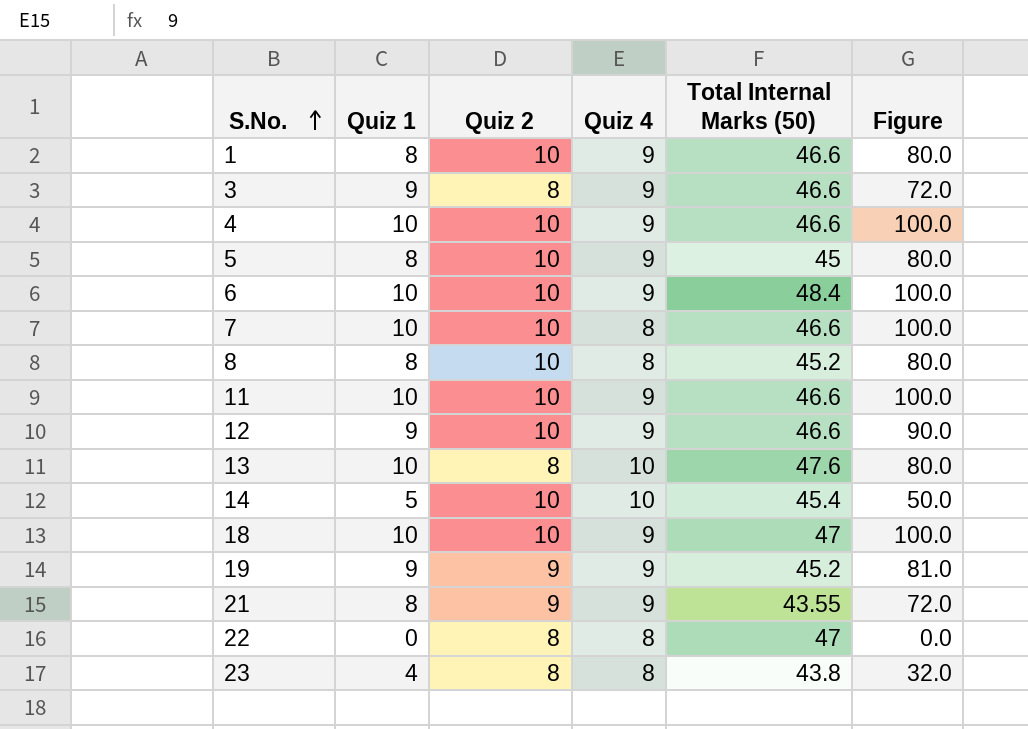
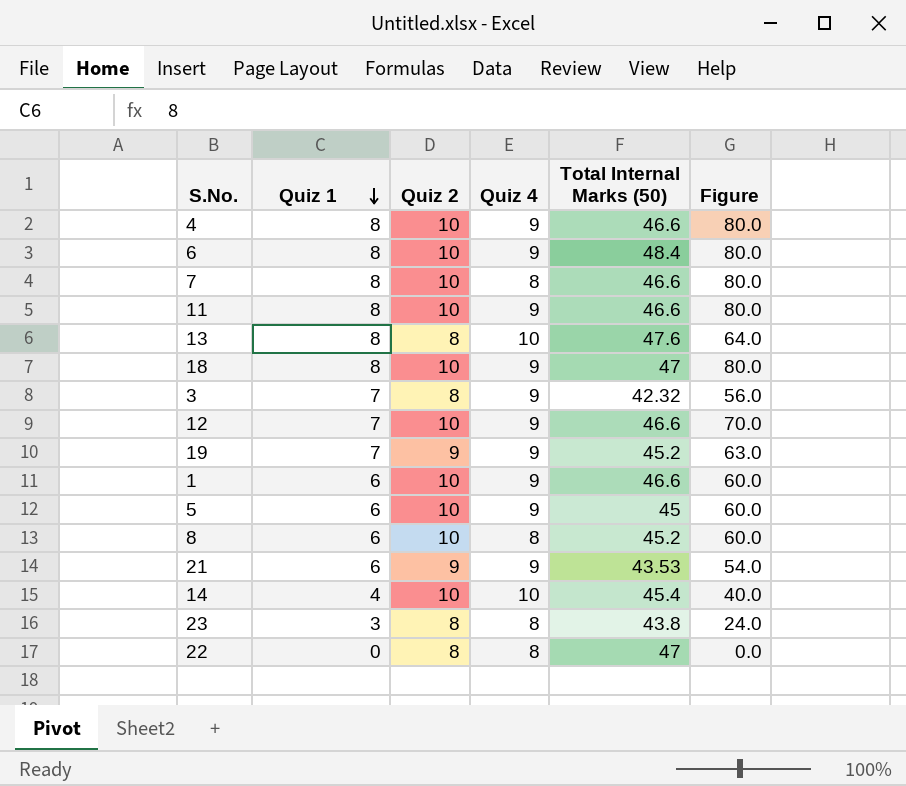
row order: S.No. ascending -> Quiz 1 descending
4 | Quiz 1: 10 -> 8
4 | Figure: 100.0 -> 80.0
6 | Quiz 1: 10 -> 8
6 | Figure: 100.0 -> 80.0
7 | Quiz 1: 10 -> 8
7 | Figure: 100.0 -> 80.0
11 | Quiz 1: 10 -> 8
11 | Figure: 100.0 -> 80.0
13 | Quiz 1: 10 -> 8
13 | Figure: 80.0 -> 64.0
18 | Quiz 1: 10 -> 8
18 | Figure: 100.0 -> 80.0
3 | Quiz 1: 9 -> 7
3 | Total Internal Marks (50): 46.6 -> 42.32
3 | Figure: 72.0 -> 56.0
12 | Quiz 1: 9 -> 7
12 | Figure: 90.0 -> 70.0
19 | Quiz 1: 9 -> 7
19 | Figure: 81.0 -> 63.0
1 | Quiz 1: 8 -> 6
1 | Figure: 80.0 -> 60.0
5 | Quiz 1: 8 -> 6
5 | Figure: 80.0 -> 60.0
8 | Quiz 1: 8 -> 6
8 | Figure: 80.0 -> 60.0
21 | Quiz 1: 8 -> 6
21 | Total Internal Marks (50): 43.55 -> 43.53
21 | Figure: 72.0 -> 54.0
14 | Quiz 1: 5 -> 4
14 | Figure: 50.0 -> 40.0
23 | Quiz 1: 4 -> 3
23 | Figure: 32.0 -> 24.0

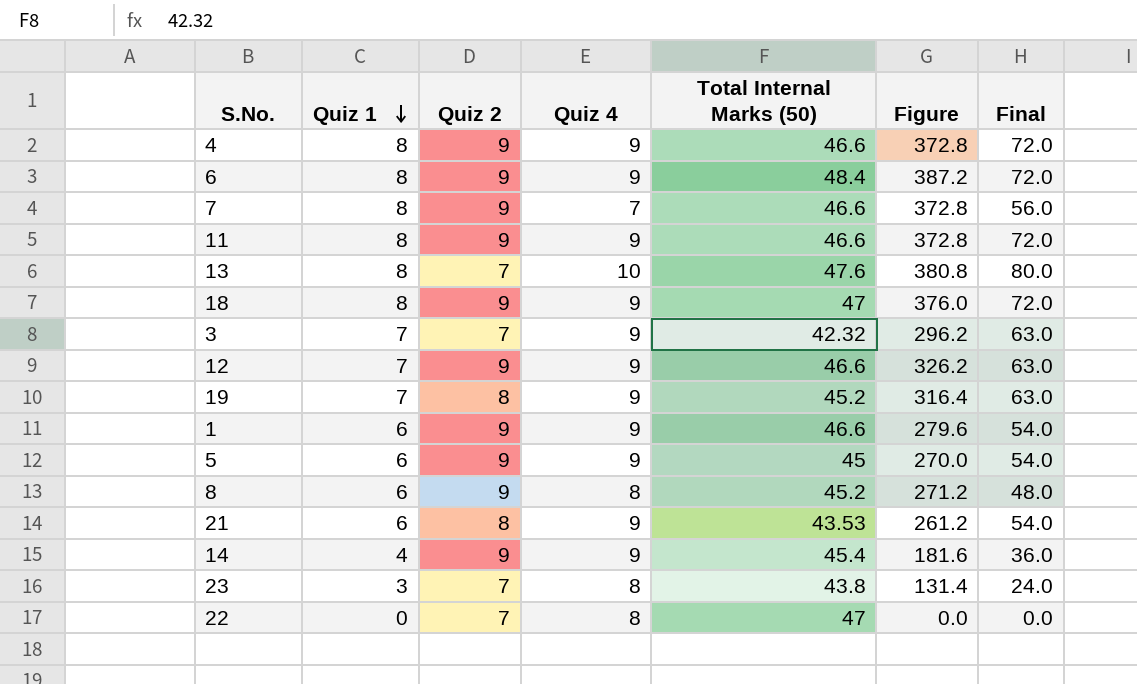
column Figure | formula: [Quiz 1] * [Quiz 2] -> [Quiz 1] * [Total Internal Marks (50)]
column Final | formula: none -> [Quiz 1] * [Quiz 4]
4 | Quiz 2: 10 -> 9
6 | Quiz 2: 10 -> 9
7 | Quiz 2: 10 -> 9
7 | Quiz 4: 8 -> 7
11 | Quiz 2: 10 -> 9
13 | Quiz 2: 8 -> 7
18 | Quiz 2: 10 -> 9
3 | Quiz 2: 8 -> 7
12 | Quiz 2: 10 -> 9
19 | Quiz 2: 9 -> 8
1 | Quiz 2: 10 -> 9
5 | Quiz 2: 10 -> 9
8 | Quiz 2: 10 -> 9
21 | Quiz 2: 9 -> 8
14 | Quiz 2: 10 -> 9
14 | Quiz 4: 10 -> 9
23 | Quiz 2: 8 -> 7
22 | Quiz 2: 8 -> 7

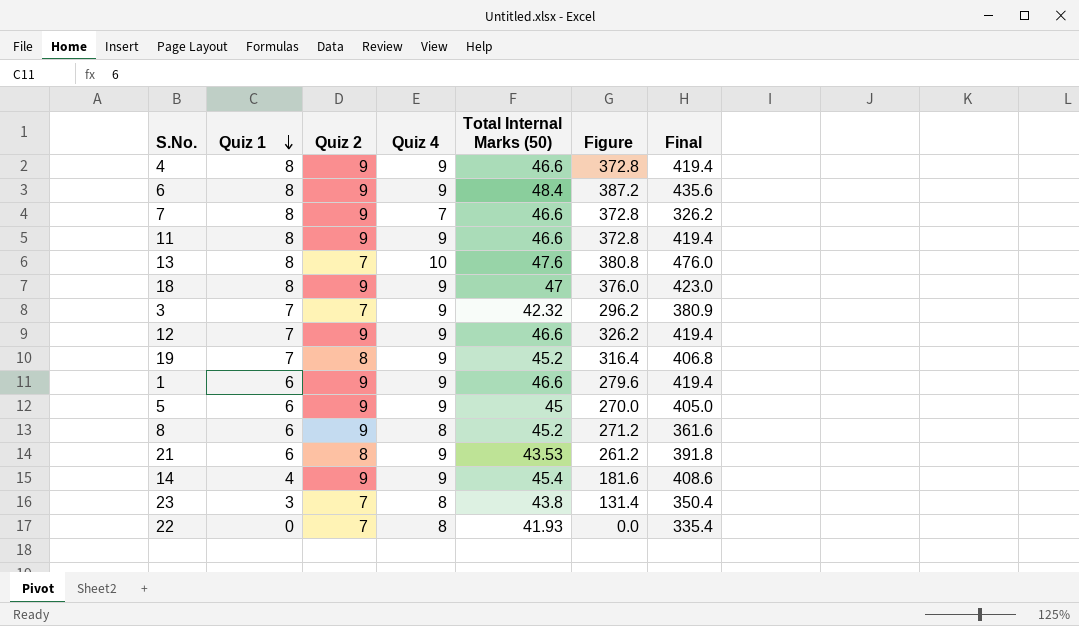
column Final | formula: [Quiz 1] * [Quiz 4] -> [Quiz 4] * [Total Internal Marks (50)]
22 | Total Internal Marks (50): 47 -> 41.93

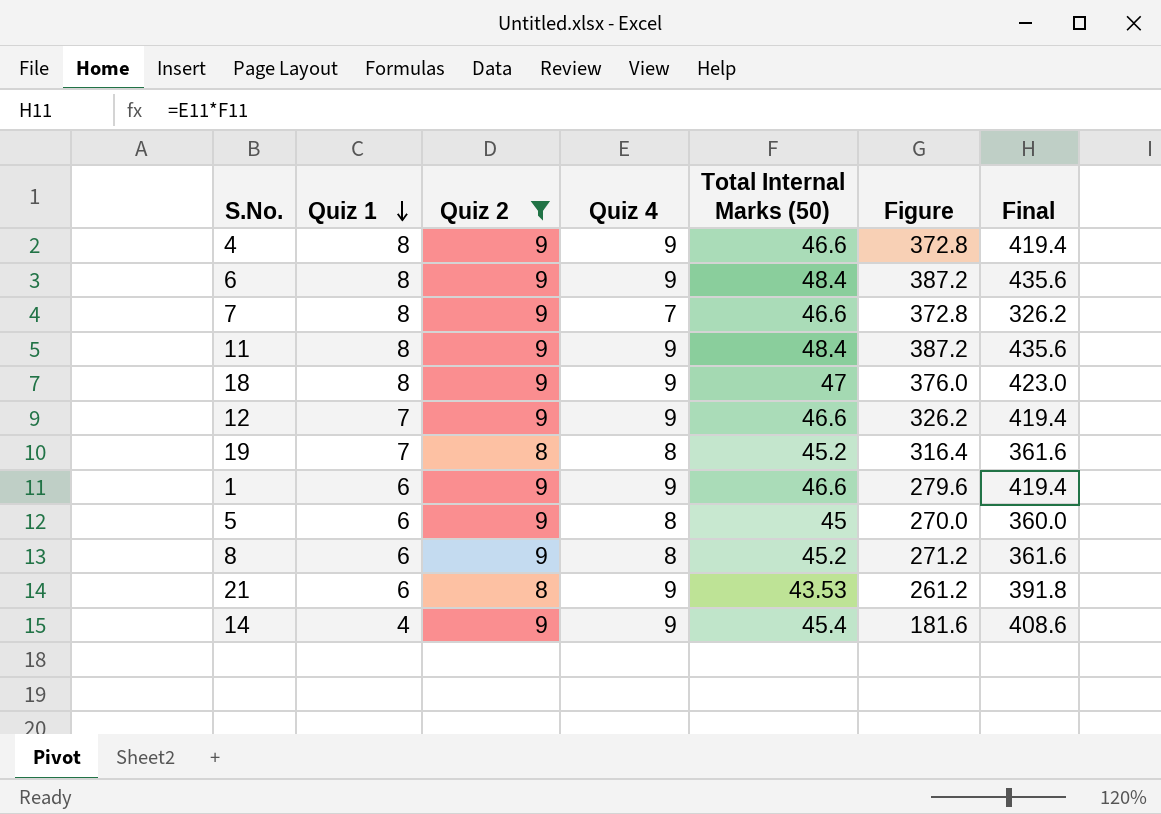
filter: none -> Quiz 2 != 7
11 | Total Internal Marks (50): 46.6 -> 48.4
11 | Figure: 372.8 -> 387.2
11 | Final: 419.4 -> 435.6
19 | Quiz 4: 9 -> 8
19 | Final: 406.8 -> 361.6
5 | Quiz 4: 9 -> 8
5 | Final: 405.0 -> 360.0

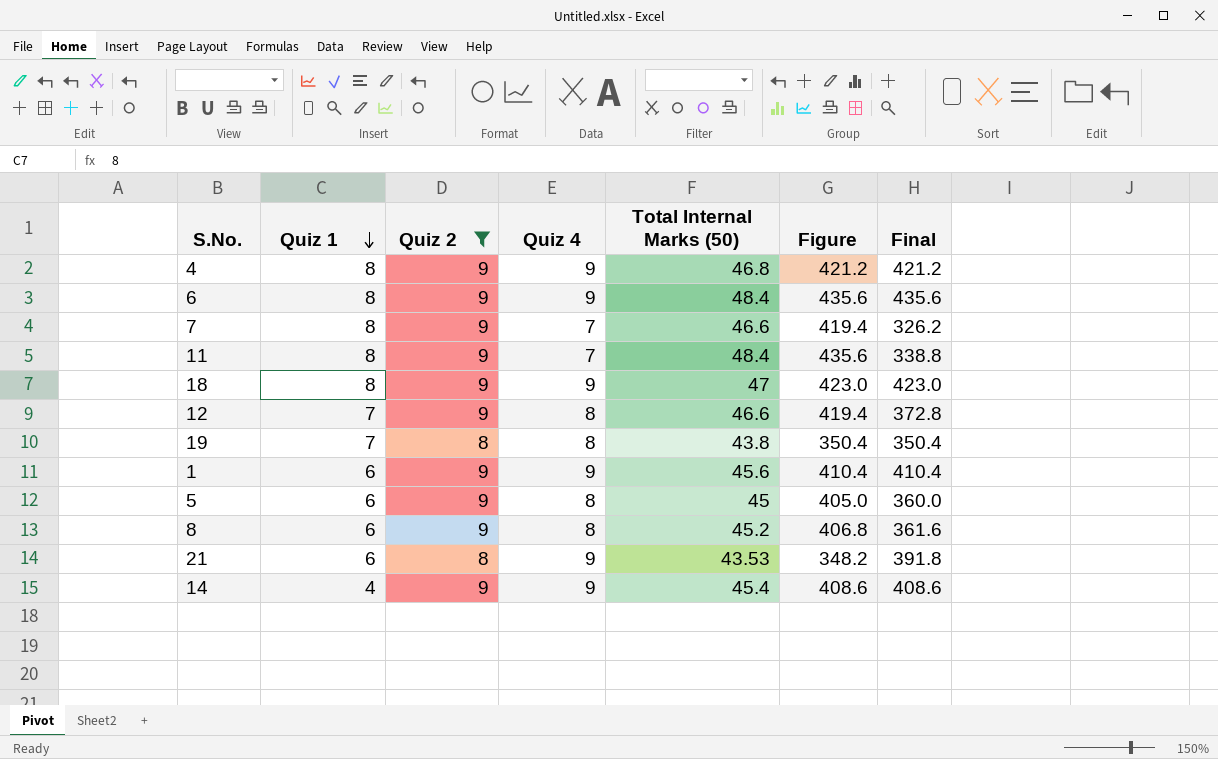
column Figure | formula: [Quiz 1] * [Total Internal Marks (50)] -> [Quiz 2] * [Total Internal Marks (50)]
4 | Total Internal Marks (50): 46.6 -> 46.8
4 | Final: 419.4 -> 421.2
11 | Quiz 4: 9 -> 7
11 | Final: 435.6 -> 338.8
12 | Quiz 4: 9 -> 8
12 | Final: 419.4 -> 372.8
19 | Total Internal Marks (50): 45.2 -> 43.8
19 | Final: 361.6 -> 350.4
1 | Total Internal Marks (50): 46.6 -> 45.6
1 | Final: 419.4 -> 410.4

